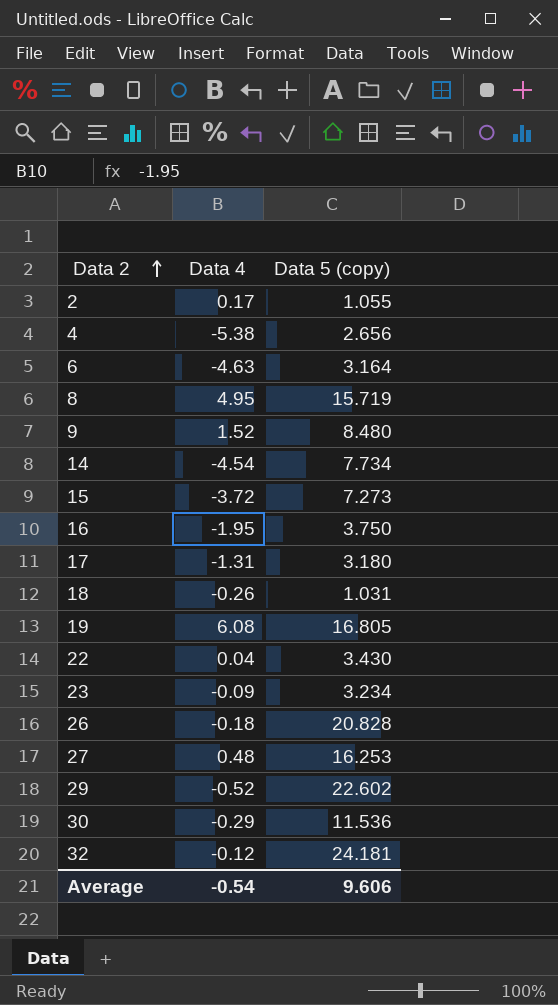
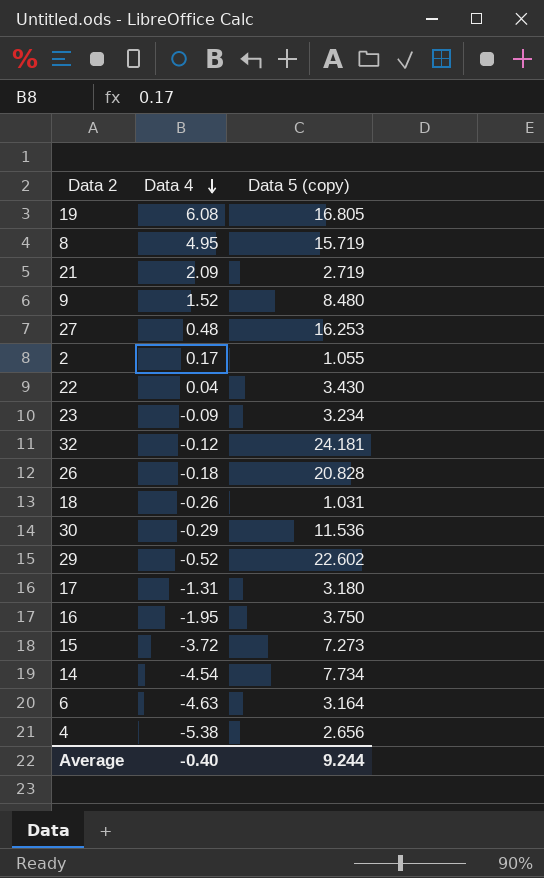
row order: Data 2 ascending -> Data 4 descending
row 21: none -> 2.09 | 2.719
Average | Data 4: -0.54 -> -0.40
Average | Data 5 (copy): 9.606 -> 9.244

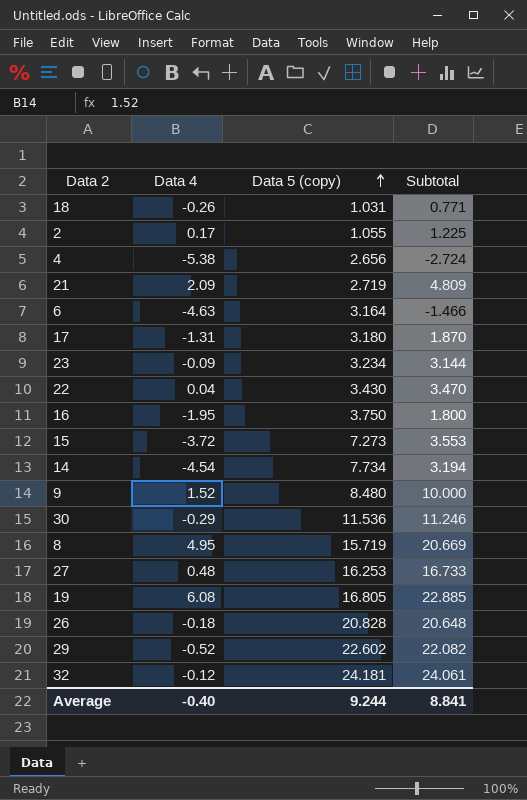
row order: Data 4 descending -> Data 5 (copy) ascending
column Subtotal | formula: none -> [Data 4] + [Data 5 (copy)]

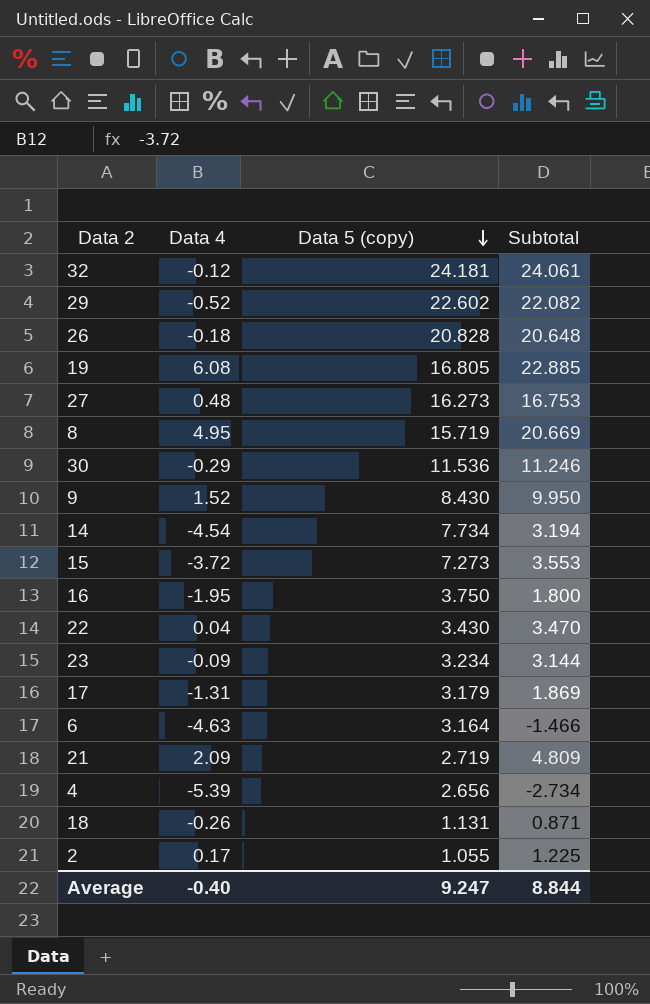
row order: Data 5 (copy) ascending -> Data 5 (copy) descending
27 | Data 5 (copy): 16.253 -> 16.273
27 | Subtotal: 16.733 -> 16.753
9 | Data 5 (copy): 8.480 -> 8.430
9 | Subtotal: 10.000 -> 9.950
17 | Data 5 (copy): 3.180 -> 3.179
17 | Subtotal: 1.870 -> 1.869
4 | Data 4: -5.38 -> -5.39
4 | Subtotal: -2.724 -> -2.734
18 | Data 5 (copy): 1.031 -> 1.131
18 | Subtotal: 0.771 -> 0.871
Average | Data 5 (copy): 9.244 -> 9.247
Average | Subtotal: 8.841 -> 8.844

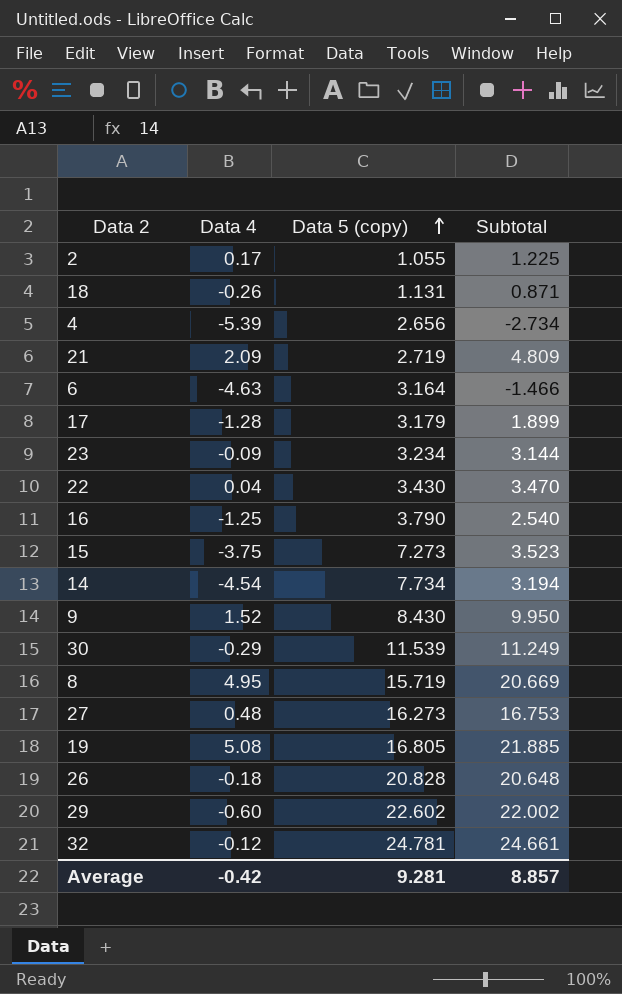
row order: Data 5 (copy) descending -> Data 5 (copy) ascending
17 | Data 4: -1.31 -> -1.28
17 | Subtotal: 1.869 -> 1.899
16 | Data 4: -1.95 -> -1.25
16 | Data 5 (copy): 3.750 -> 3.790
16 | Subtotal: 1.800 -> 2.540
15 | Data 4: -3.72 -> -3.75
15 | Subtotal: 3.553 -> 3.523
30 | Data 5 (copy): 11.536 -> 11.539
30 | Subtotal: 11.246 -> 11.249
19 | Data 4: 6.08 -> 5.08
19 | Subtotal: 22.885 -> 21.885
29 | Data 4: -0.52 -> -0.60
29 | Subtotal: 22.082 -> 22.002
32 | Data 5 (copy): 24.181 -> 24.781
32 | Subtotal: 24.061 -> 24.661
Average | Data 4: -0.40 -> -0.42
Average | Data 5 (copy): 9.247 -> 9.281
Average | Subtotal: 8.844 -> 8.857

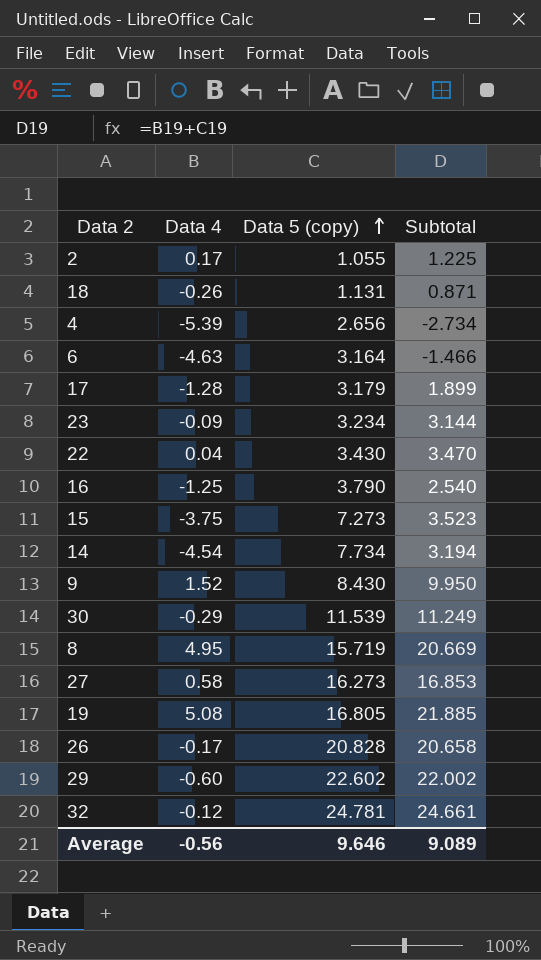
row 21: 2.09 | 2.719 | 4.809 -> none
27 | Data 4: 0.48 -> 0.58
27 | Subtotal: 16.753 -> 16.853
26 | Data 4: -0.18 -> -0.17
26 | Subtotal: 20.648 -> 20.658
Average | Data 4: -0.42 -> -0.56
Average | Data 5 (copy): 9.281 -> 9.646
Average | Subtotal: 8.857 -> 9.089

